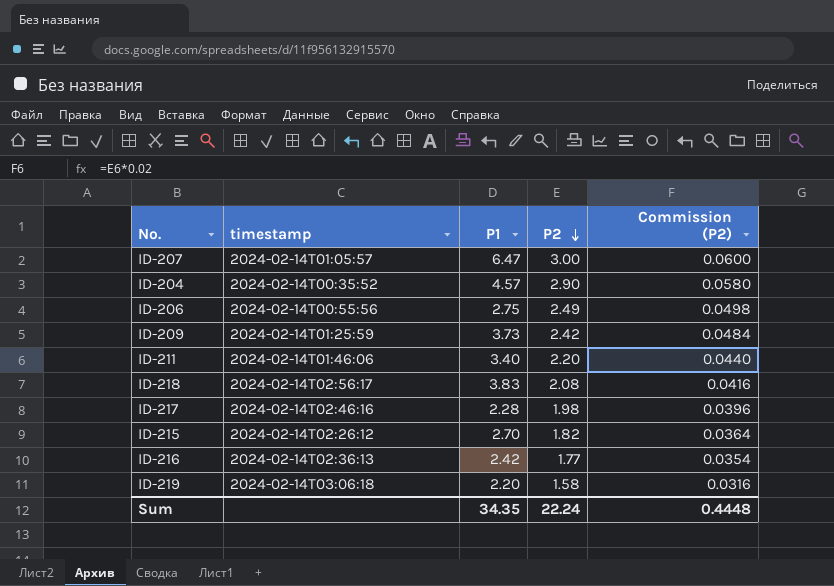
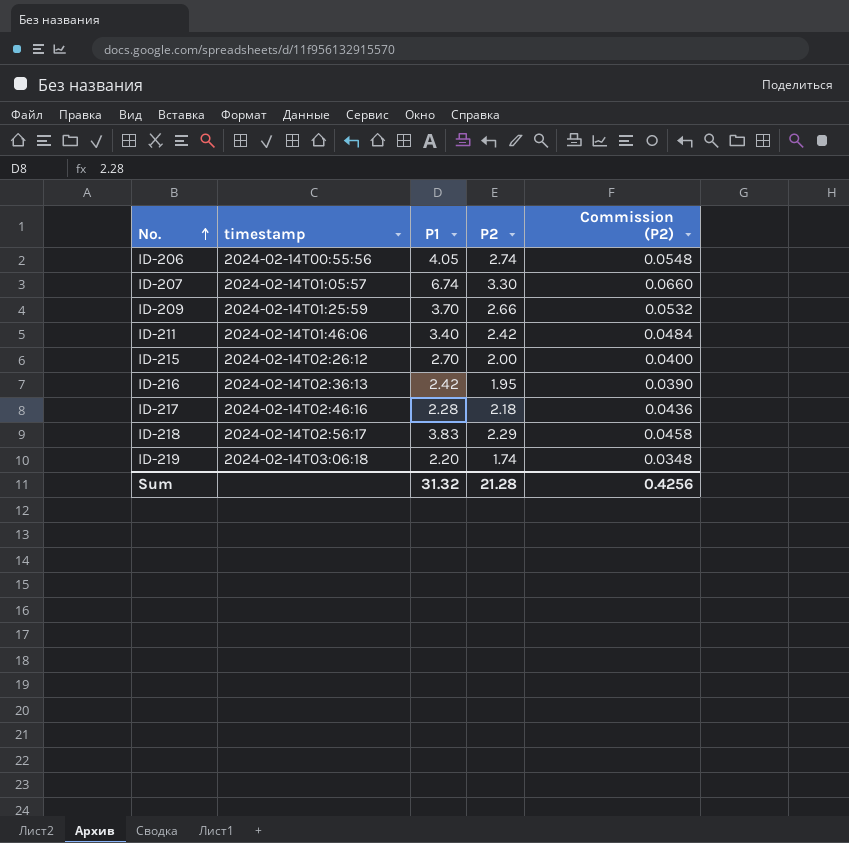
row order: P2 descending -> No. ascending
row ID-204: 2024-02-14T00:35:52 | 4.57 | 2.90 | 0.0580 -> none
ID-206 | P1: 2.75 -> 4.05
ID-206 | P2: 2.49 -> 2.74
ID-206 | Commission (P2): 0.0498 -> 0.0548
ID-207 | P1: 6.47 -> 6.74
ID-207 | P2: 3.00 -> 3.30
ID-207 | Commission (P2): 0.0600 -> 0.0660
ID-209 | P1: 3.73 -> 3.70
ID-209 | P2: 2.42 -> 2.66
ID-209 | Commission (P2): 0.0484 -> 0.0532
ID-211 | P2: 2.20 -> 2.42
ID-211 | Commission (P2): 0.0440 -> 0.0484
ID-215 | P2: 1.82 -> 2.00
ID-215 | Commission (P2): 0.0364 -> 0.0400
ID-216 | P2: 1.77 -> 1.95
ID-216 | Commission (P2): 0.0354 -> 0.0390
ID-217 | P2: 1.98 -> 2.18
ID-217 | Commission (P2): 0.0396 -> 0.0436
ID-218 | P2: 2.08 -> 2.29
ID-218 | Commission (P2): 0.0416 -> 0.0458
ID-219 | P2: 1.58 -> 1.74
ID-219 | Commission (P2): 0.0316 -> 0.0348
Sum | P1: 34.35 -> 31.32
Sum | P2: 22.24 -> 21.28
Sum | Commission (P2): 0.4448 -> 0.4256

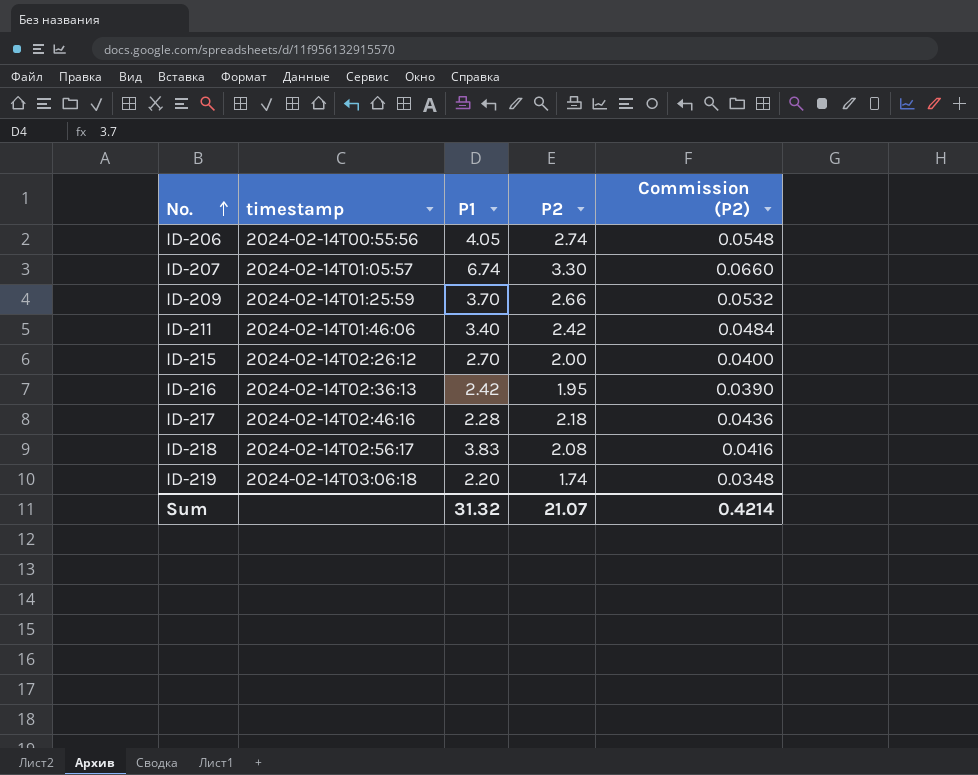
ID-218 | P2: 2.29 -> 2.08
ID-218 | Commission (P2): 0.0458 -> 0.0416
Sum | P2: 21.28 -> 21.07
Sum | Commission (P2): 0.4256 -> 0.4214

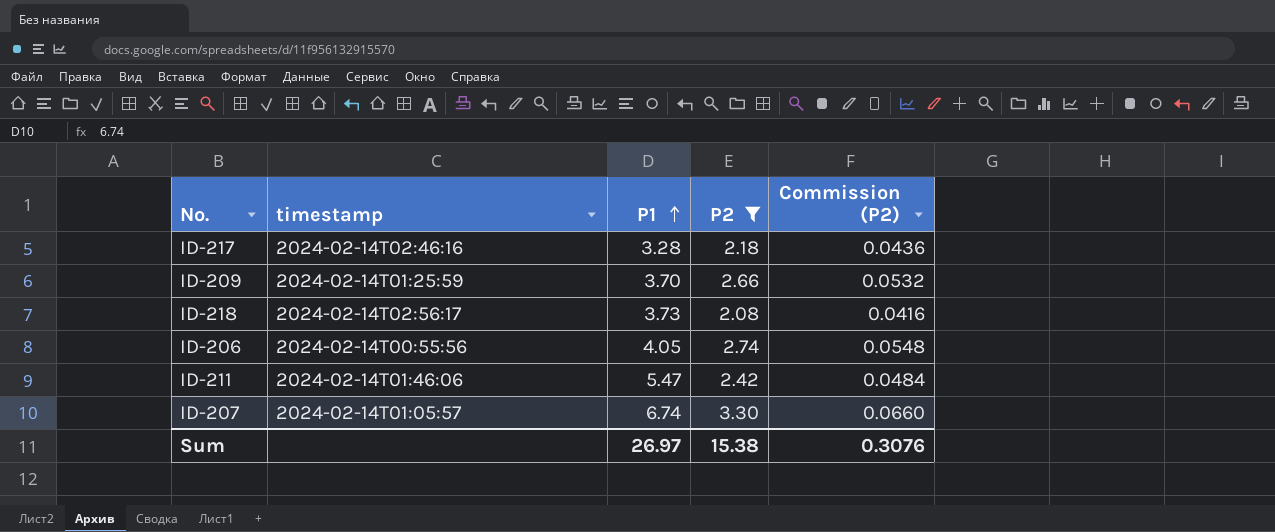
filter: none -> P2 >= 2.08
row order: No. ascending -> P1 ascending
ID-217 | P1: 2.28 -> 3.28
ID-218 | P1: 3.83 -> 3.73
ID-211 | P1: 3.40 -> 5.47
Sum | P1: 31.32 -> 26.97
Sum | P2: 21.07 -> 15.38
Sum | Commission (P2): 0.4214 -> 0.3076

